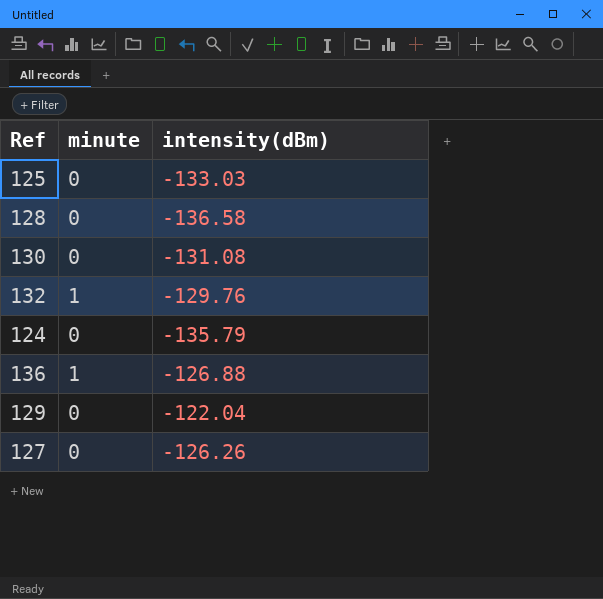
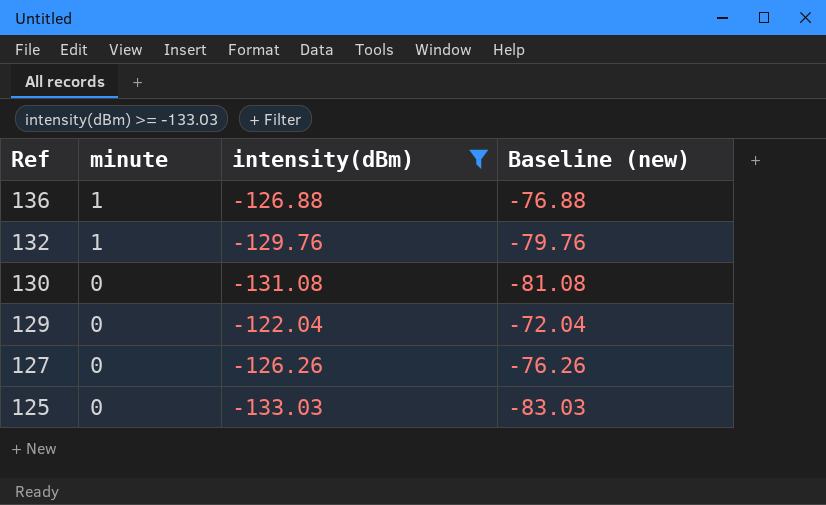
filter: none -> intensity(dBm) >= -133.03
row order: none -> Ref descending
column Baseline (new) | formula: none -> [intensity(dBm)] + 50

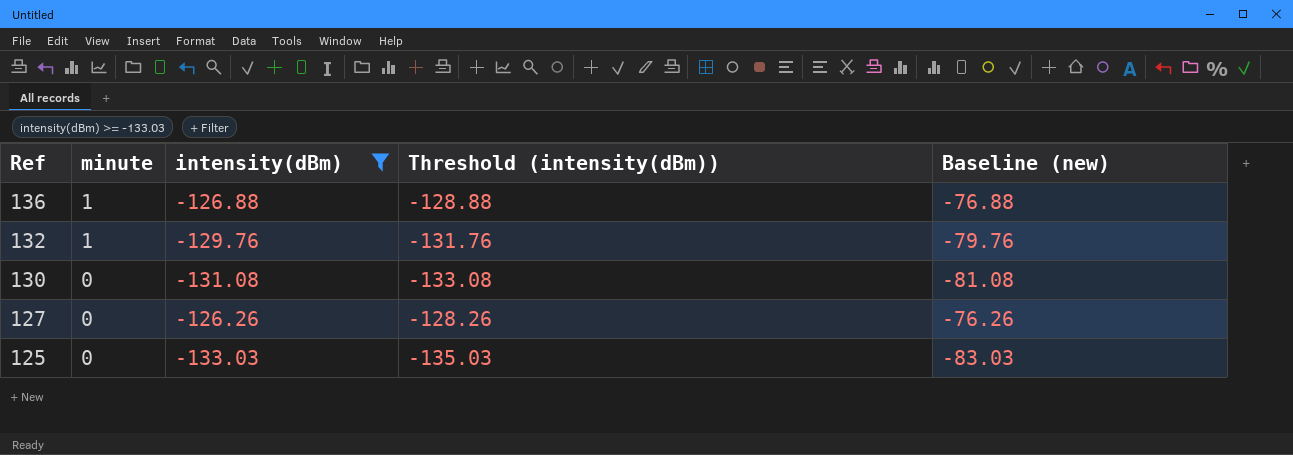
column Threshold (intensity(dBm)) | formula: none -> [intensity(dBm)] - 2
row 129: 0 | -122.04 | -72.04 -> none

